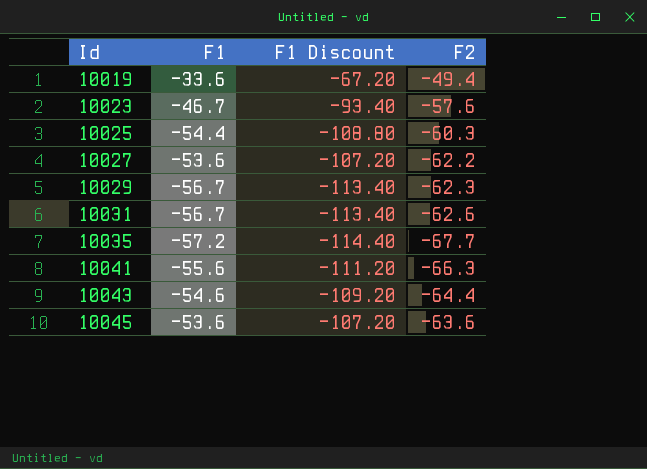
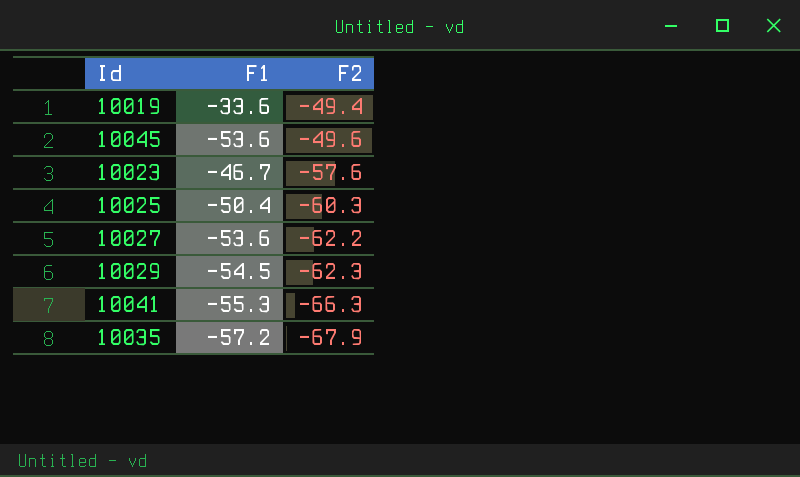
row order: Id ascending -> F2 descending
column F1 Discount | formula: [F1] * 2 -> none
row 10031: -56.7 | -113.40 | -62.6 -> none
row 10043: -54.6 | -109.20 | -64.4 -> none
10045 | F2: -63.6 -> -49.6
10025 | F1: -54.4 -> -50.4
10029 | F1: -56.7 -> -54.5
10041 | F1: -55.6 -> -55.3
10035 | F2: -67.7 -> -67.9

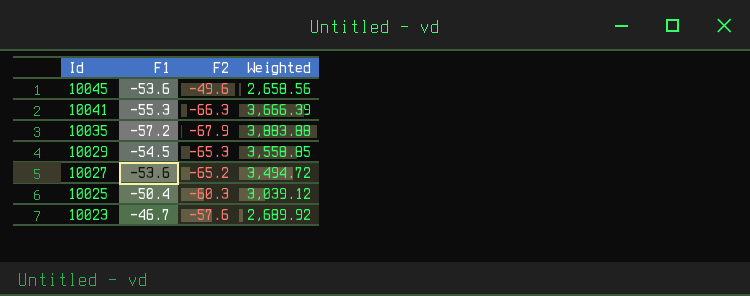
row order: F2 descending -> Id descending
column Weighted | formula: none -> [F1] * [F2]
row 10019: -33.6 | -49.4 -> none
10029 | F2: -62.3 -> -65.3
10027 | F2: -62.2 -> -65.2

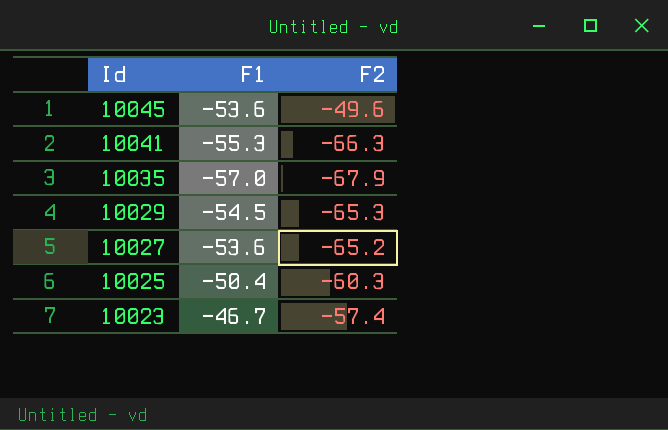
column Weighted | formula: [F1] * [F2] -> none
10035 | F1: -57.2 -> -57.0
10023 | F2: -57.6 -> -57.4

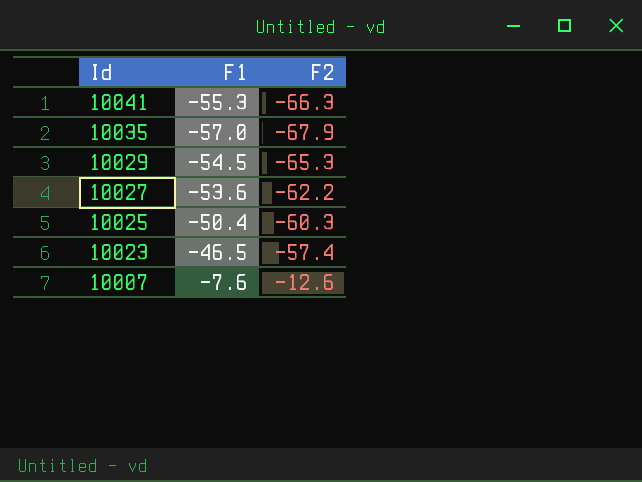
row 10045: -53.6 | -49.6 -> none
10027 | F2: -65.2 -> -62.2
10023 | F1: -46.7 -> -46.5
row 10007: none -> -7.6 | -12.6

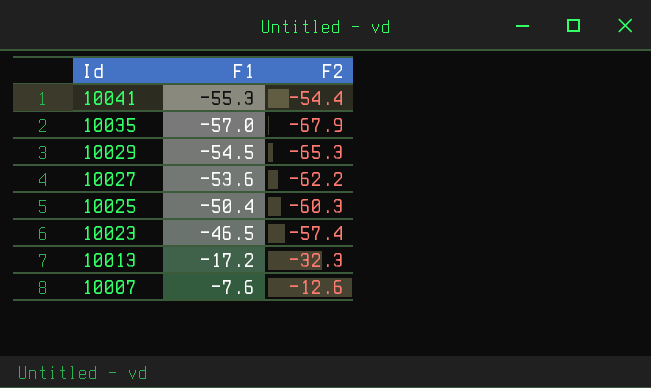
10041 | F2: -66.3 -> -54.4
row 10013: none -> -17.2 | -32.3

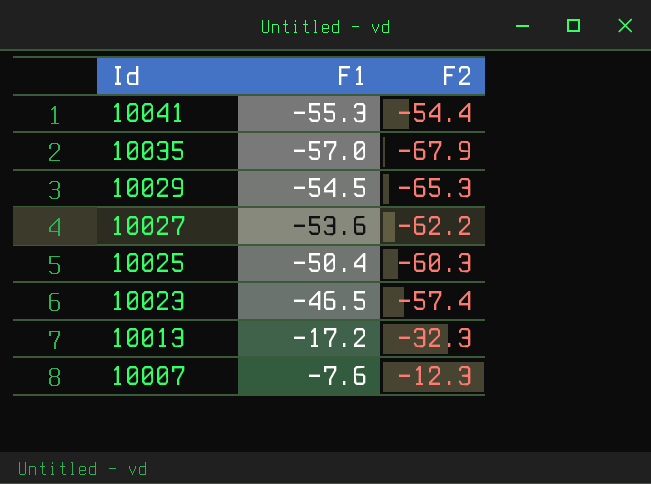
10007 | F2: -12.6 -> -12.3

